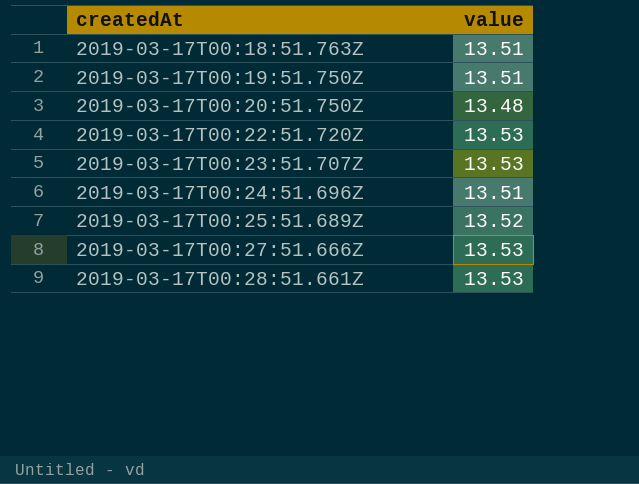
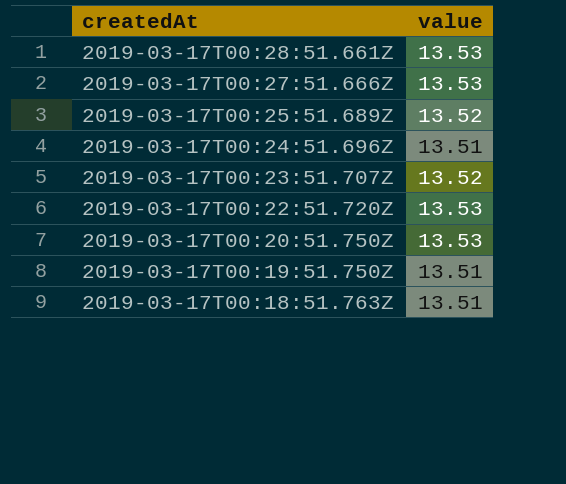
row order: createdAt ascending -> createdAt descending
2019-03-17T00:23:51.707Z | value: 13.53 -> 13.52
2019-03-17T00:20:51.750Z | value: 13.48 -> 13.53

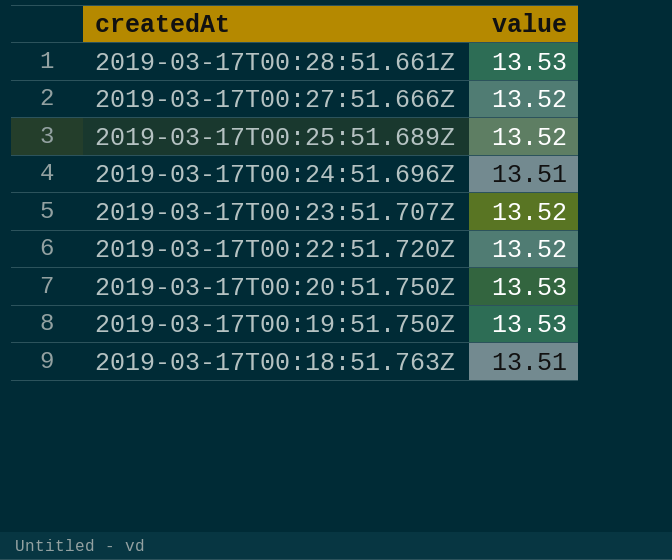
2019-03-17T00:27:51.666Z | value: 13.53 -> 13.52
2019-03-17T00:22:51.720Z | value: 13.53 -> 13.52
2019-03-17T00:19:51.750Z | value: 13.51 -> 13.53

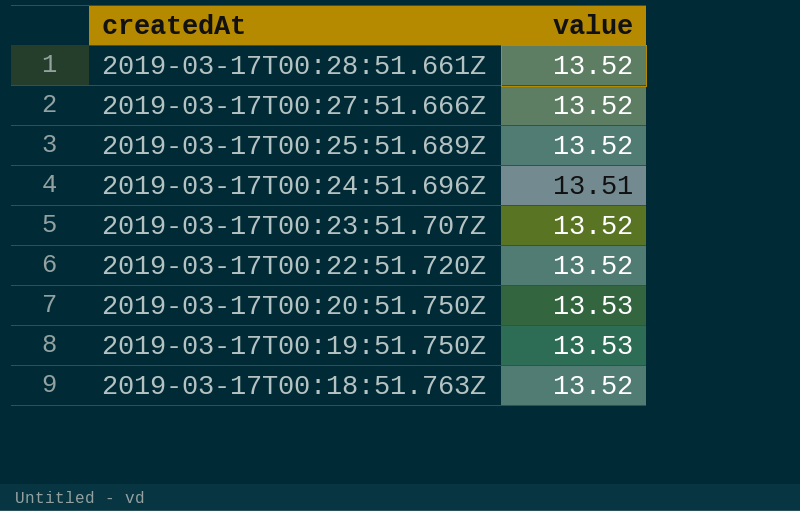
2019-03-17T00:28:51.661Z | value: 13.53 -> 13.52
2019-03-17T00:18:51.763Z | value: 13.51 -> 13.52

